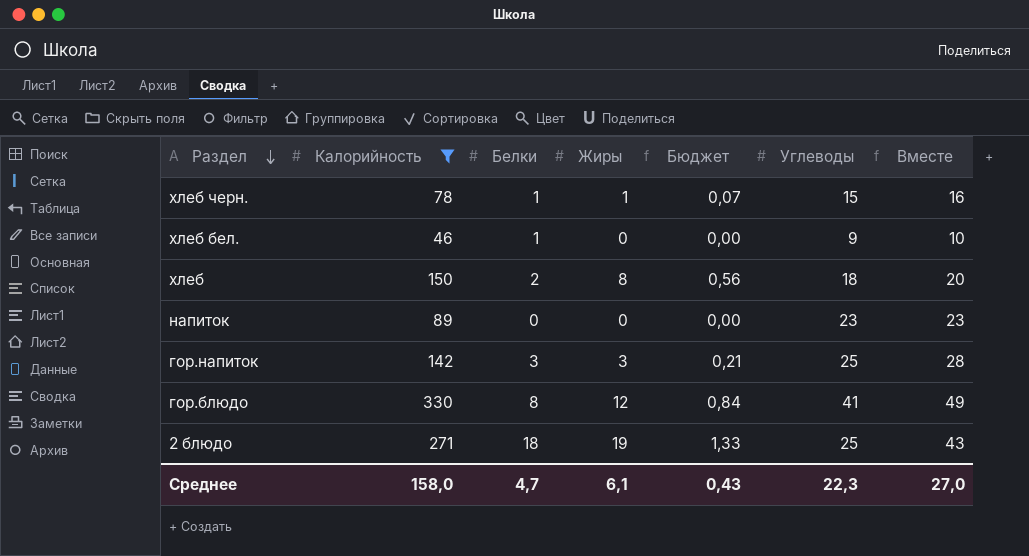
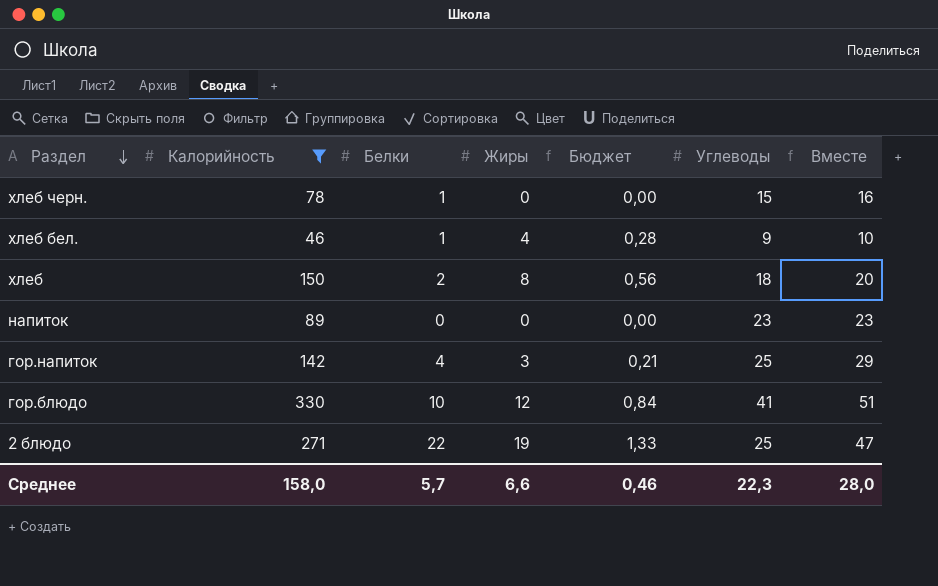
хлеб черн. | Жиры: 1 -> 0
хлеб черн. | Бюджет: 0,07 -> 0,00
хлеб бел. | Жиры: 0 -> 4
хлеб бел. | Бюджет: 0,00 -> 0,28
гор.напиток | Белки: 3 -> 4
гор.напиток | Вместе: 28 -> 29
гор.блюдо | Белки: 8 -> 10
гор.блюдо | Вместе: 49 -> 51
2 блюдо | Белки: 18 -> 22
2 блюдо | Вместе: 43 -> 47
Среднее | Белки: 4,7 -> 5,7
Среднее | Жиры: 6,1 -> 6,6
Среднее | Бюджет: 0,43 -> 0,46
Среднее | Вместе: 27,0 -> 28,0

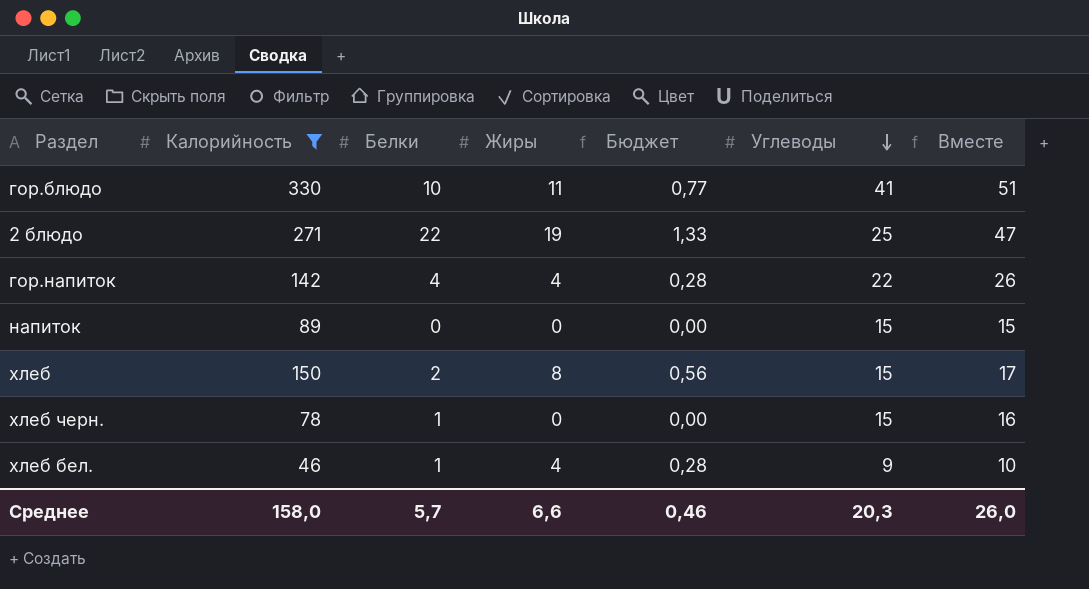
row order: Раздел descending -> Углеводы descending
гор.блюдо | Жиры: 12 -> 11
гор.блюдо | Бюджет: 0,84 -> 0,77
гор.напиток | Жиры: 3 -> 4
гор.напиток | Бюджет: 0,21 -> 0,28
гор.напиток | Углеводы: 25 -> 22
гор.напиток | Вместе: 29 -> 26
напиток | Углеводы: 23 -> 15
напиток | Вместе: 23 -> 15
хлеб | Углеводы: 18 -> 15
хлеб | Вместе: 20 -> 17
Среднее | Углеводы: 22,3 -> 20,3
Среднее | Вместе: 28,0 -> 26,0

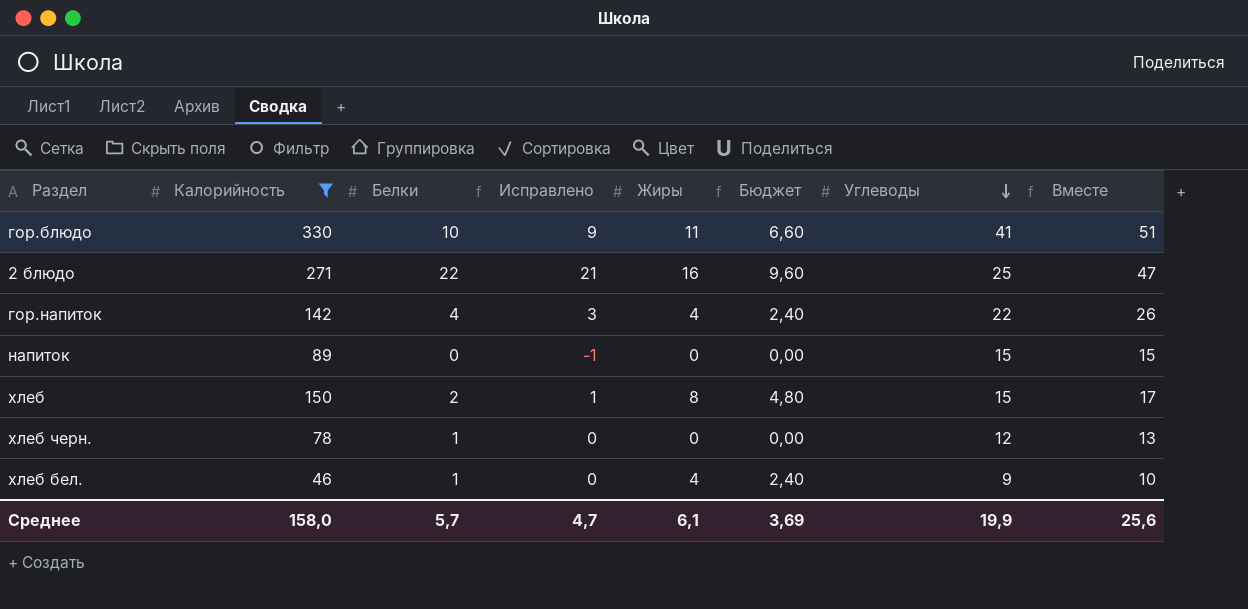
column Исправлено | formula: none -> [Белки] - 1
column Бюджет | formula: [Жиры] * 0,07 -> [Жиры] * 0,6
2 блюдо | Жиры: 19 -> 16
хлеб черн. | Углеводы: 15 -> 12
хлеб черн. | Вместе: 16 -> 13
Среднее | Жиры: 6,6 -> 6,1
Среднее | Бюджет: 0,46 -> 3,69
Среднее | Углеводы: 20,3 -> 19,9
Среднее | Вместе: 26,0 -> 25,6

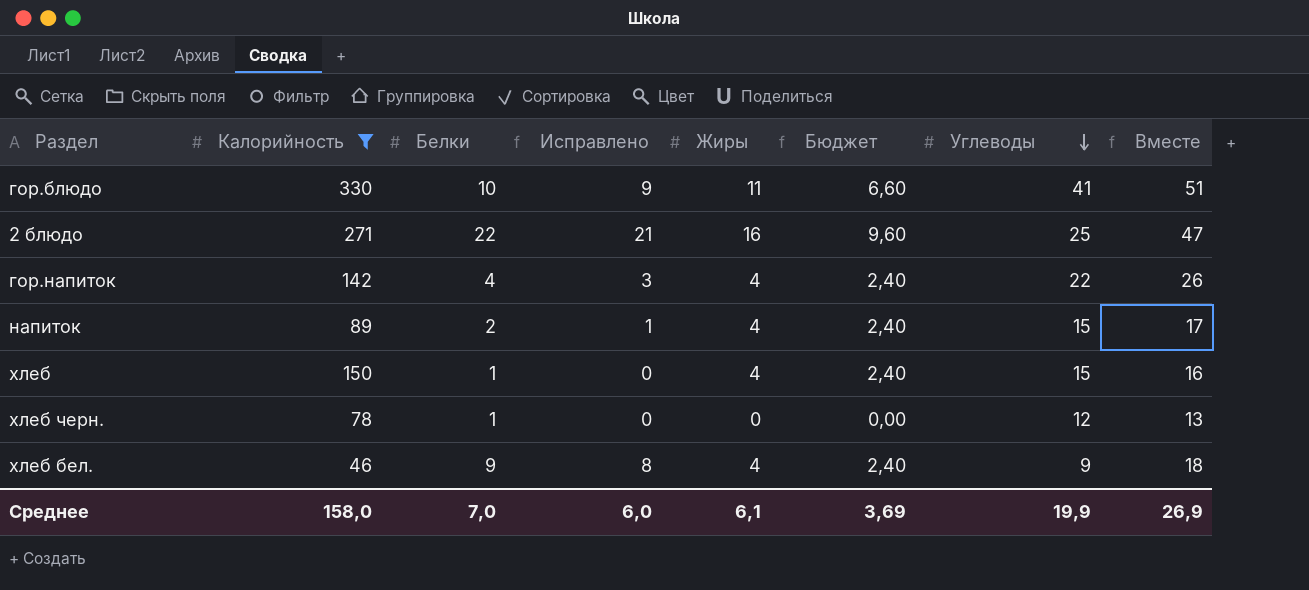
напиток | Белки: 0 -> 2
напиток | Исправлено: -1 -> 1
напиток | Жиры: 0 -> 4
напиток | Бюджет: 0,00 -> 2,40
напиток | Вместе: 15 -> 17
хлеб | Белки: 2 -> 1
хлеб | Исправлено: 1 -> 0
хлеб | Жиры: 8 -> 4
хлеб | Бюджет: 4,80 -> 2,40
хлеб | Вместе: 17 -> 16
хлеб бел. | Белки: 1 -> 9
хлеб бел. | Исправлено: 0 -> 8
хлеб бел. | Вместе: 10 -> 18
Среднее | Белки: 5,7 -> 7,0
Среднее | Исправлено: 4,7 -> 6,0
Среднее | Вместе: 25,6 -> 26,9

